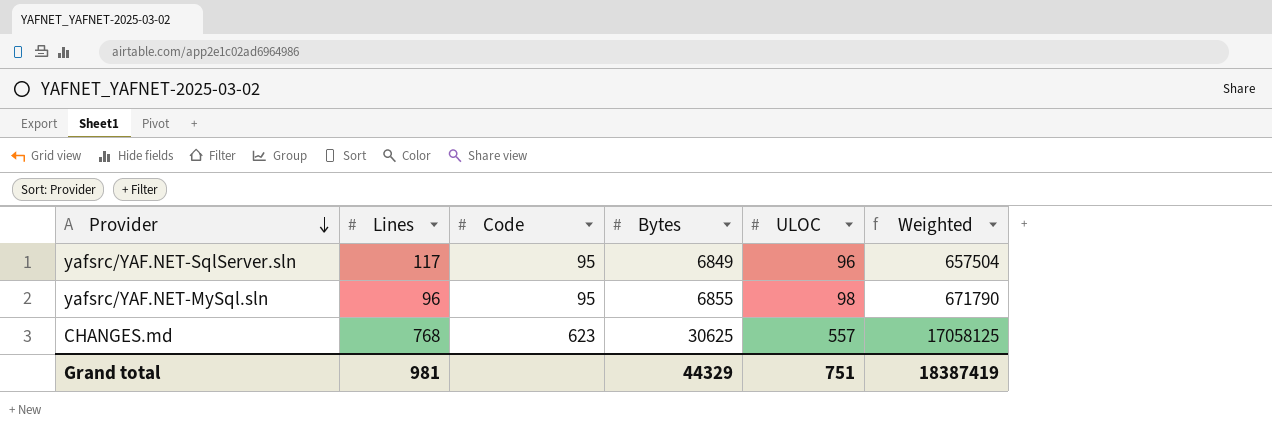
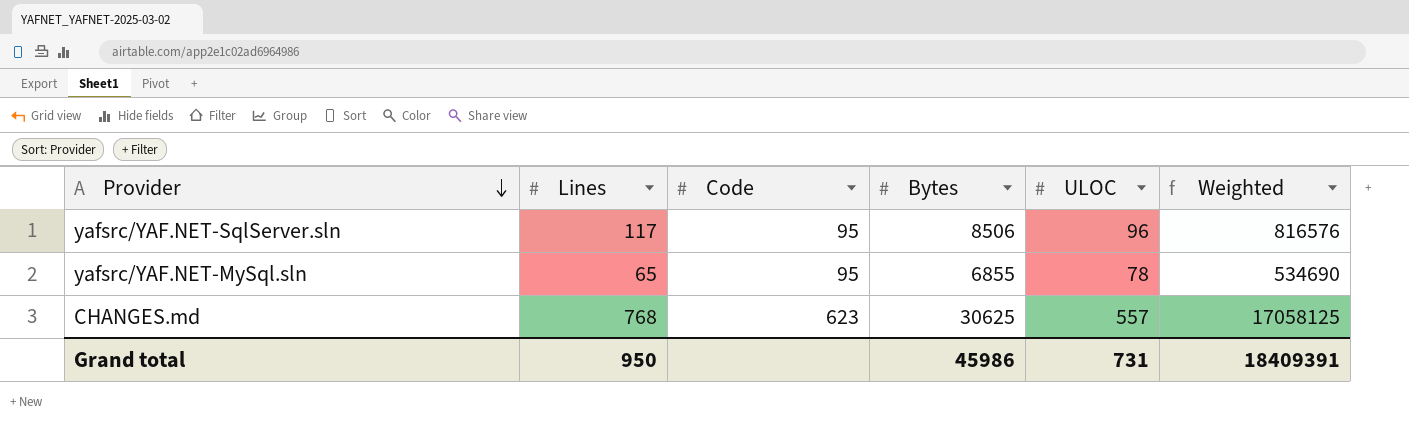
yafsrc/YAF.NET-SqlServer.sln | Bytes: 6849 -> 8506
yafsrc/YAF.NET-SqlServer.sln | Weighted: 657504 -> 816576
yafsrc/YAF.NET-MySql.sln | Lines: 96 -> 65
yafsrc/YAF.NET-MySql.sln | ULOC: 98 -> 78
yafsrc/YAF.NET-MySql.sln | Weighted: 671790 -> 534690
Grand total | Lines: 981 -> 950
Grand total | Bytes: 44329 -> 45986
Grand total | ULOC: 751 -> 731
Grand total | Weighted: 18387419 -> 18409391

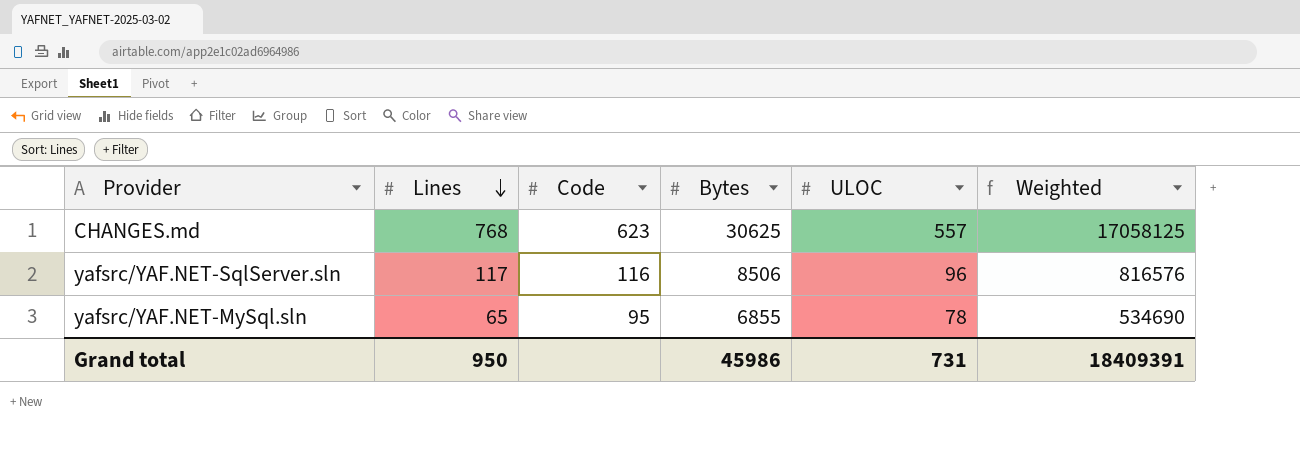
row order: Provider descending -> Lines descending
yafsrc/YAF.NET-SqlServer.sln | Code: 95 -> 116

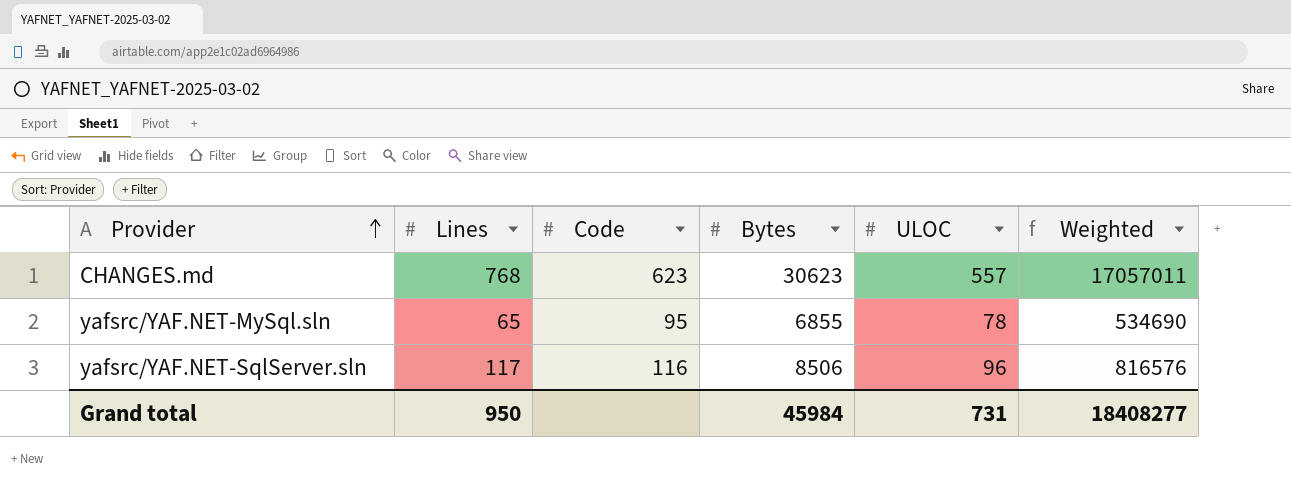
row order: Lines descending -> Provider ascending
CHANGES.md | Bytes: 30625 -> 30623
CHANGES.md | Weighted: 17058125 -> 17057011
Grand total | Bytes: 45986 -> 45984
Grand total | Weighted: 18409391 -> 18408277

